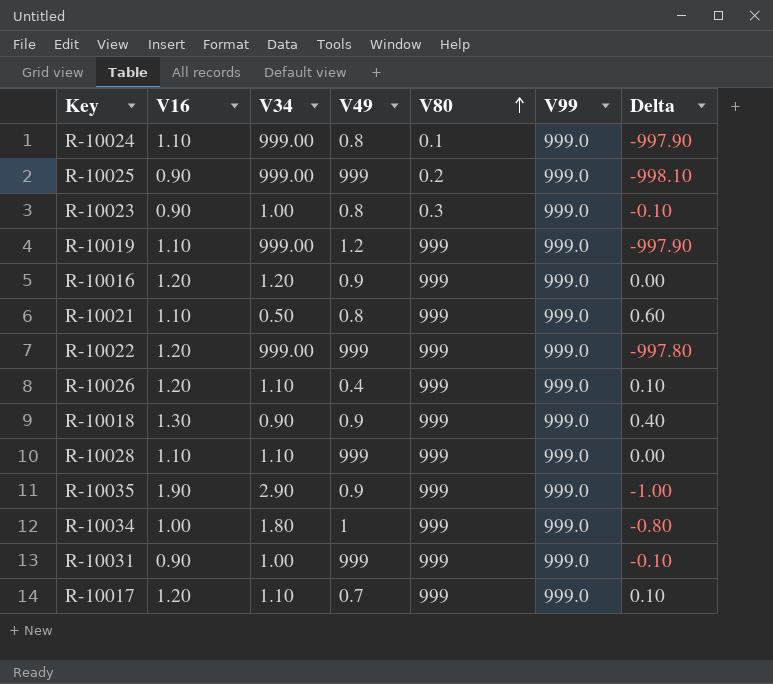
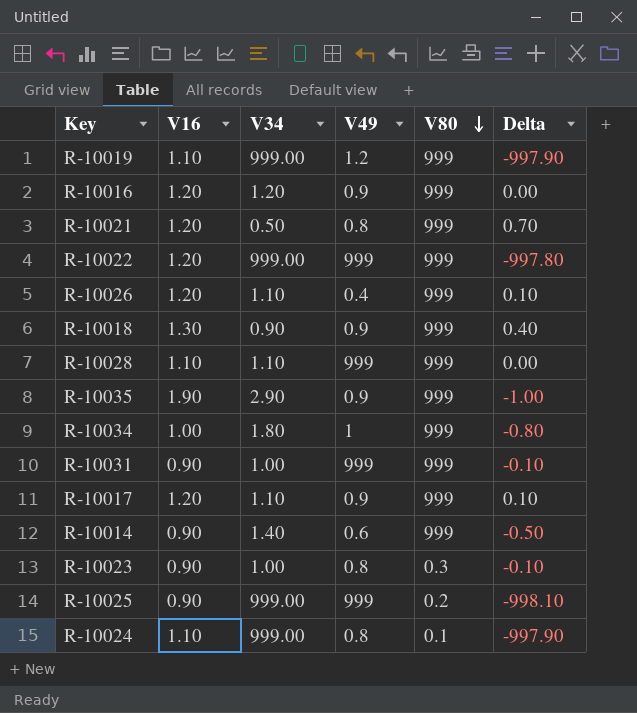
row order: V80 ascending -> V80 descending
column V99 | position: 6 -> none
R-10021 | V16: 1.10 -> 1.20
R-10021 | Delta: 0.60 -> 0.70
R-10017 | V49: 0.7 -> 0.9
row R-10014: none -> 0.90 | 1.40 | 0.6 | 999 | -0.50

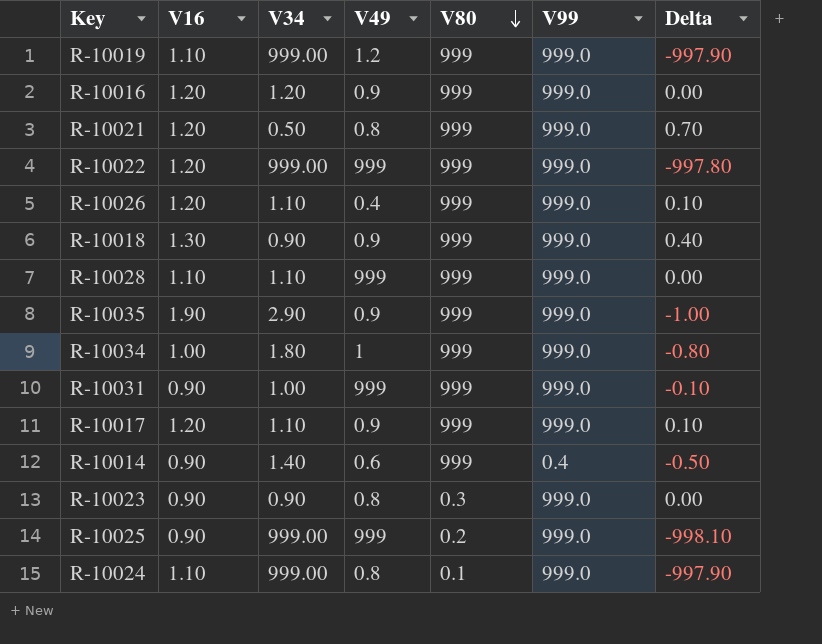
column V99 | position: none -> 6
R-10023 | V34: 1.00 -> 0.90
R-10023 | Delta: -0.10 -> 0.00

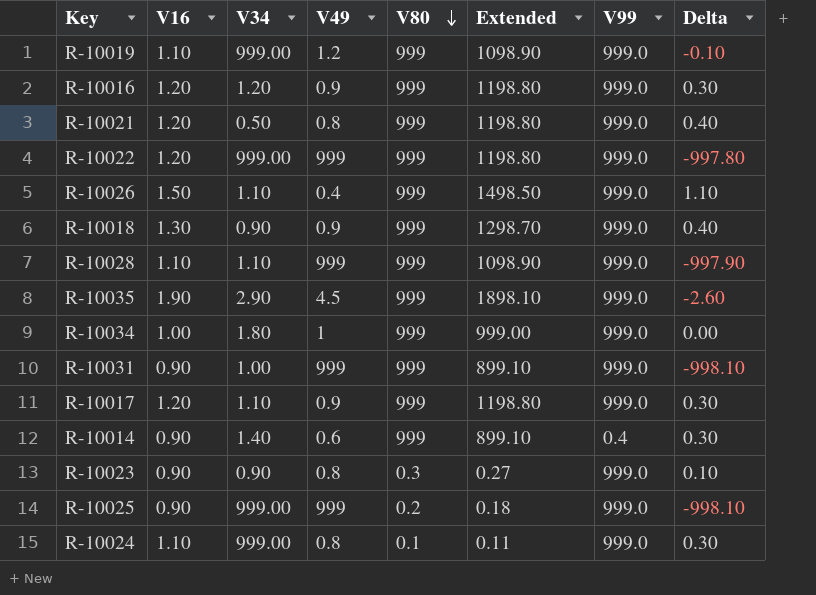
column Extended | formula: none -> [V16] * [V80]
column Delta | formula: [V16] - [V34] -> [V16] - [V49]
R-10026 | V16: 1.20 -> 1.50
R-10035 | V49: 0.9 -> 4.5

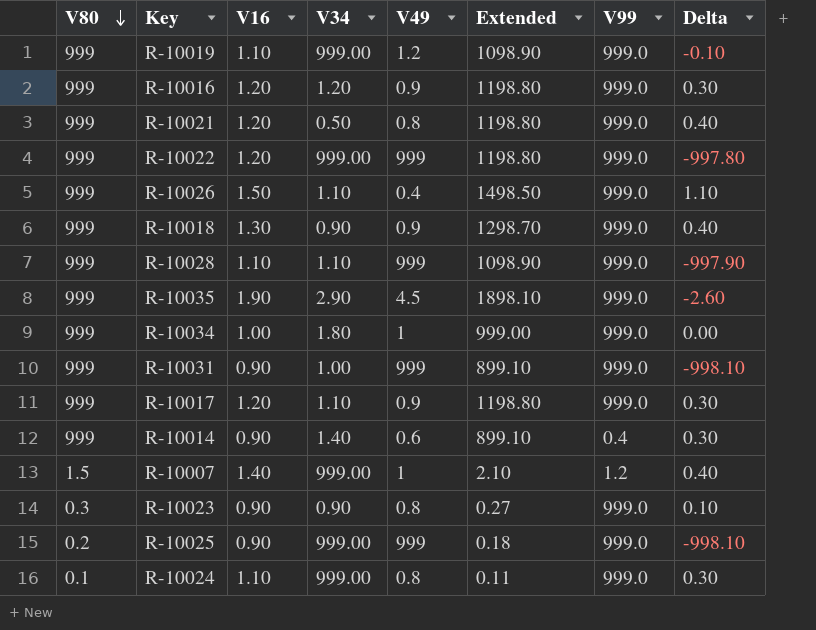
column V80 | position: 5 -> 1
row R-10007: none -> 1.5 | 1.40 | 999.00 | 1 | 2.10 | 1.2 | 0.40

